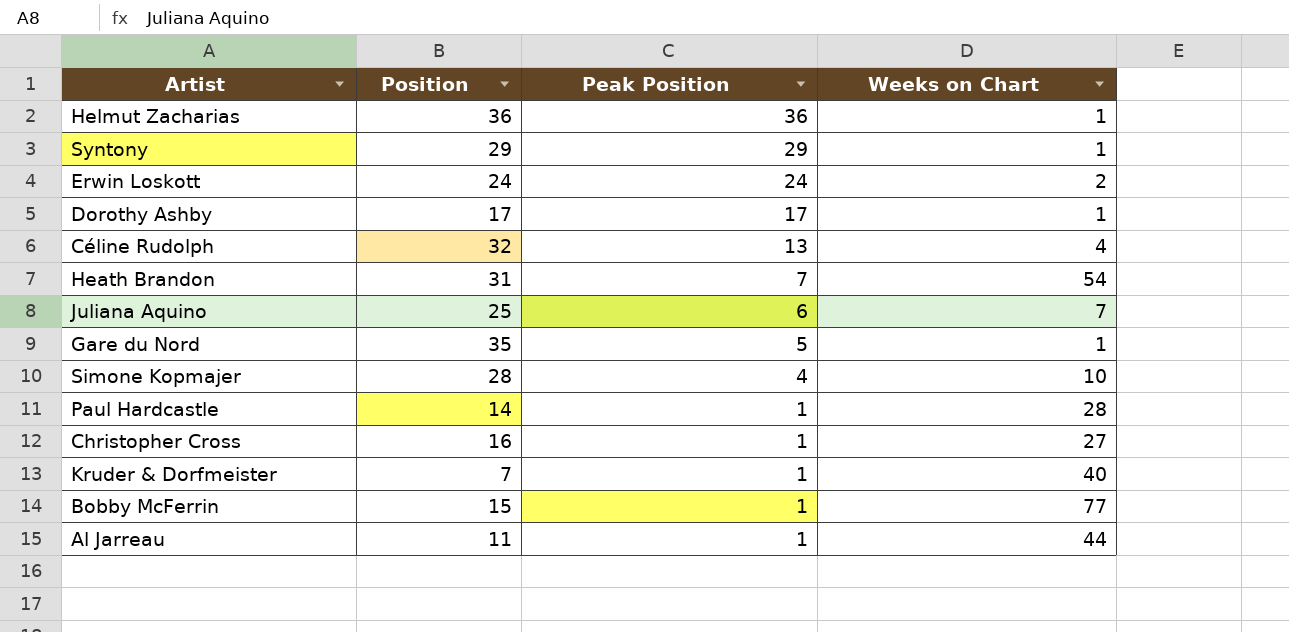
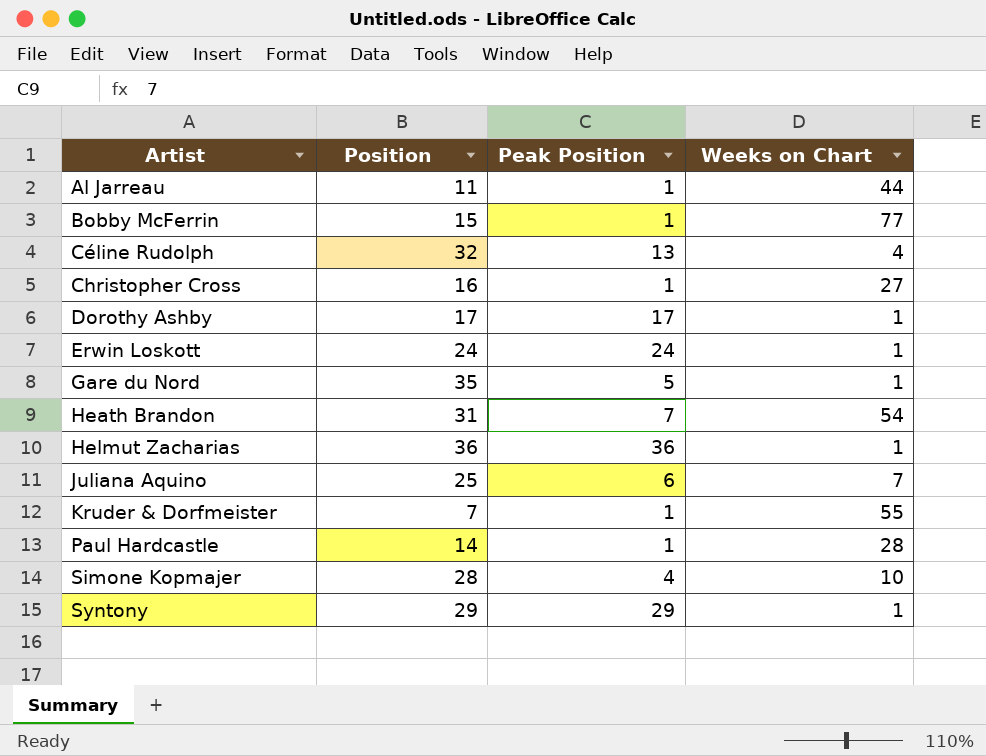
row order: Peak Position descending -> Artist ascending
Erwin Loskott | Weeks on Chart: 2 -> 1
Kruder & Dorfmeister | Weeks on Chart: 40 -> 55

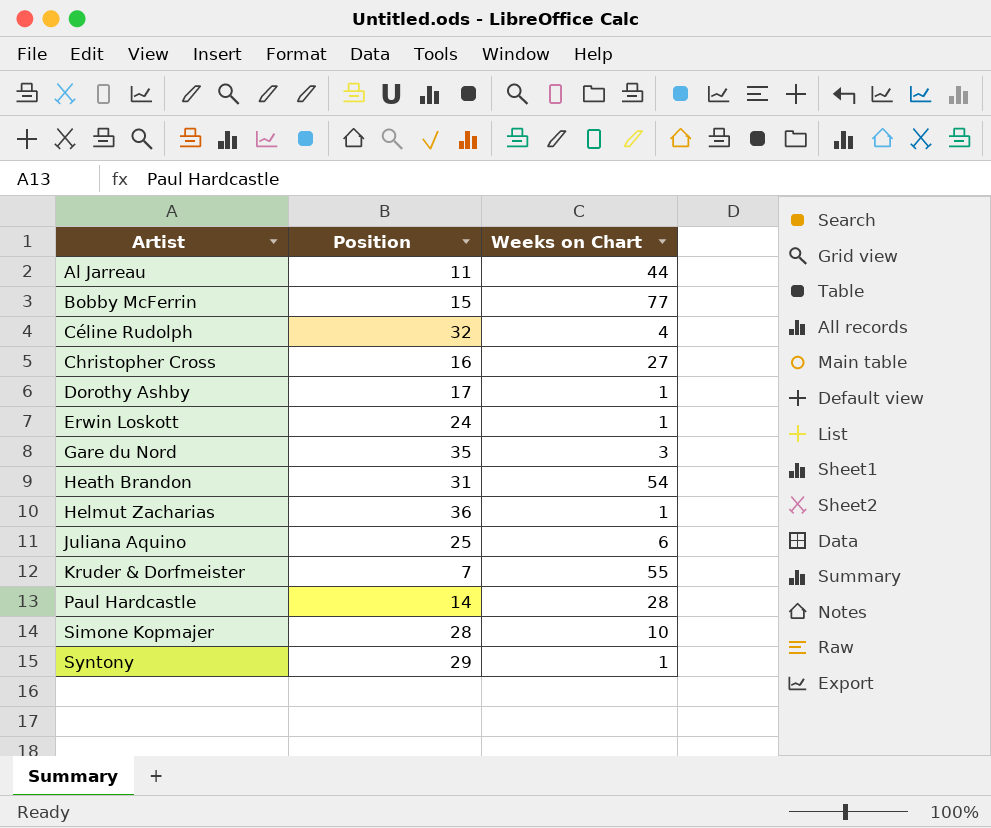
column Peak Position | position: 3 -> none
Gare du Nord | Weeks on Chart: 1 -> 3
Juliana Aquino | Weeks on Chart: 7 -> 6

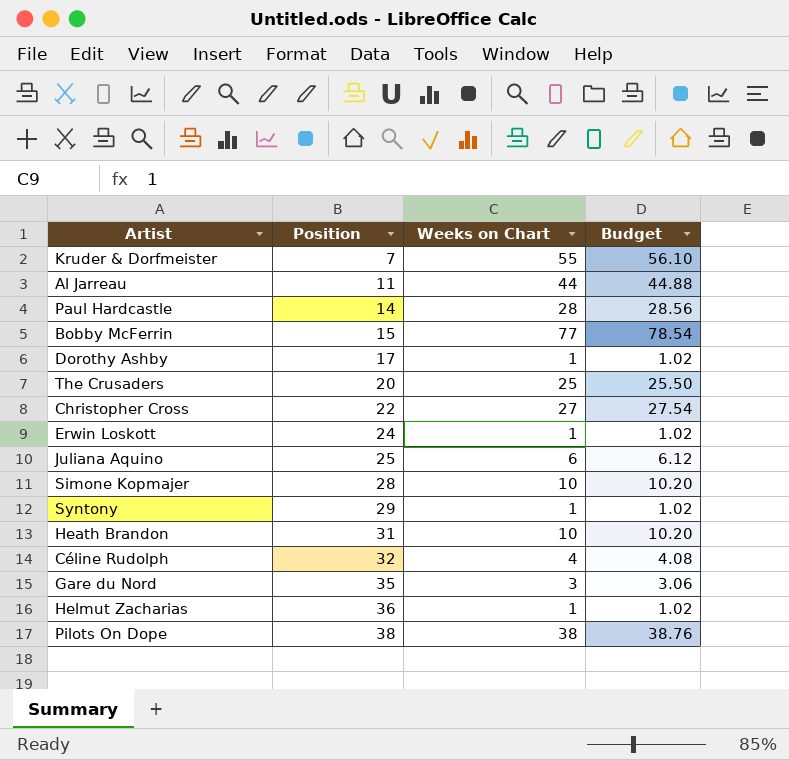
row order: Artist ascending -> Position ascending
column Budget | formula: none -> [Weeks on Chart] * 1.02
row The Crusaders: none -> 20 | 25 | 25.50
Christopher Cross | Position: 16 -> 22
Heath Brandon | Weeks on Chart: 54 -> 10
row Pilots On Dope: none -> 38 | 38 | 38.76

